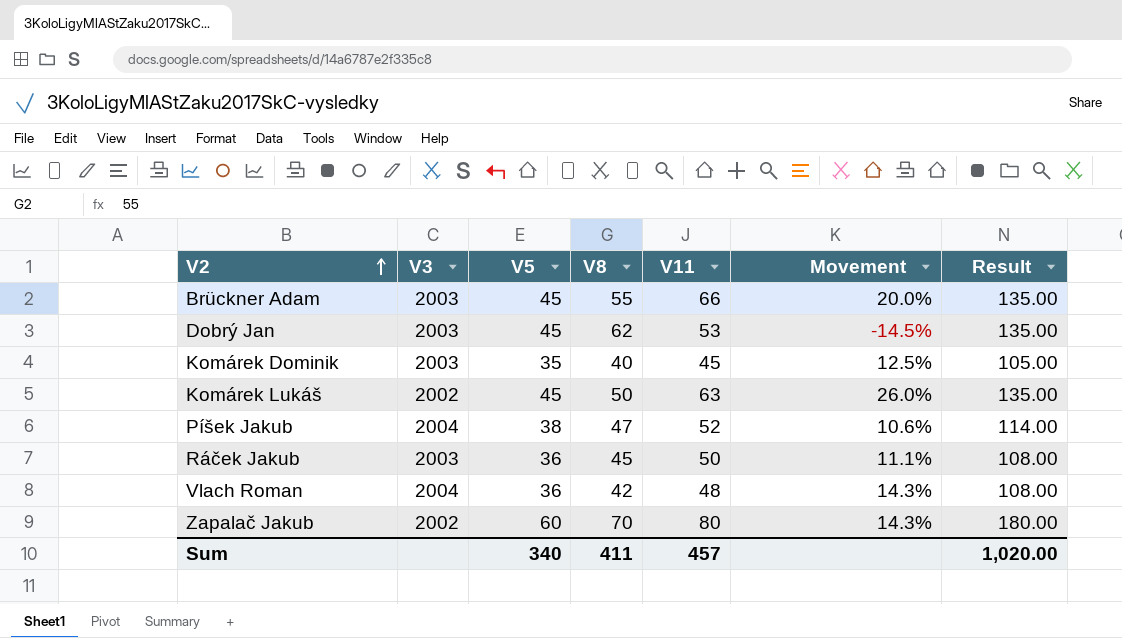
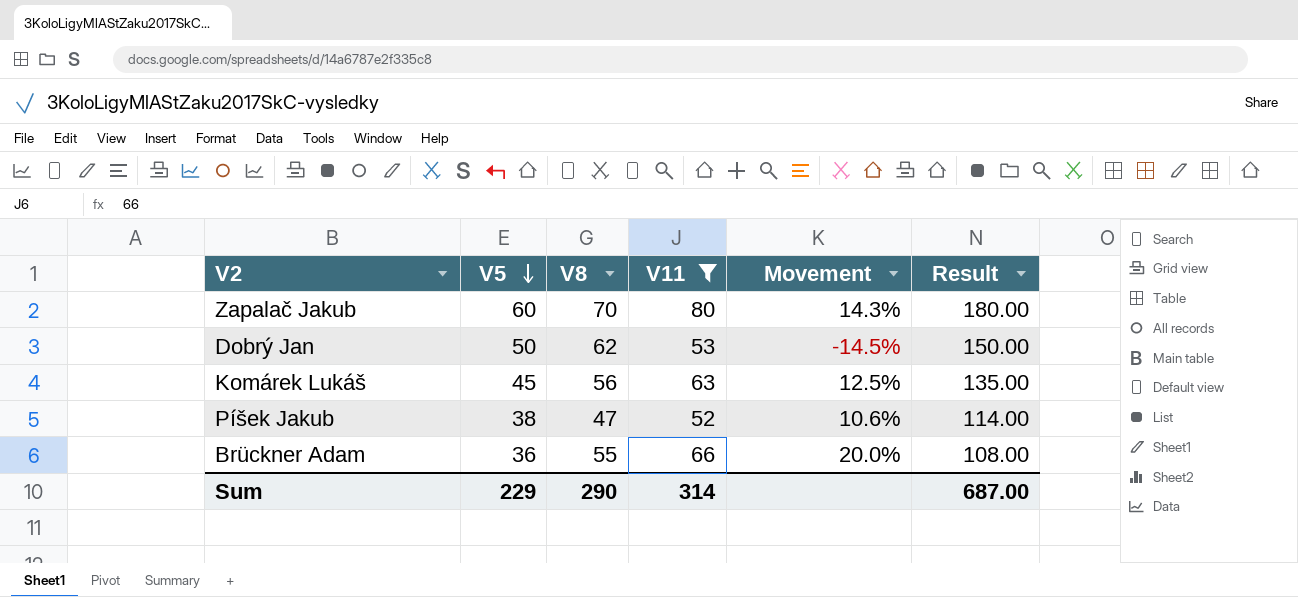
filter: none -> V11 >= 52
row order: V2 ascending -> V5 descending
column V3 | position: 2 -> none
Dobrý Jan | V5: 45 -> 50
Dobrý Jan | Result: 135.00 -> 150.00
Komárek Lukáš | V8: 50 -> 56
Komárek Lukáš | Movement: 26.0% -> 12.5%
Brückner Adam | V5: 45 -> 36
Brückner Adam | Result: 135.00 -> 108.00
Sum | V5: 340 -> 229
Sum | V8: 411 -> 290
Sum | V11: 457 -> 314
Sum | Result: 1,020.00 -> 687.00

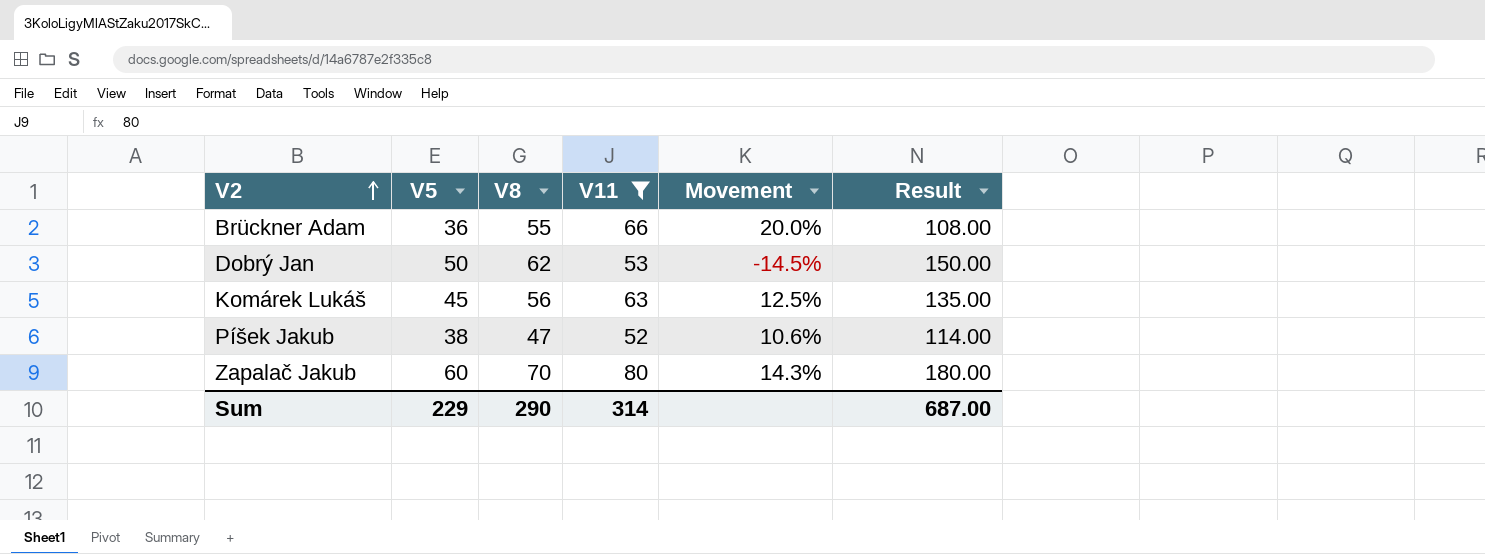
row order: V5 descending -> V2 ascending

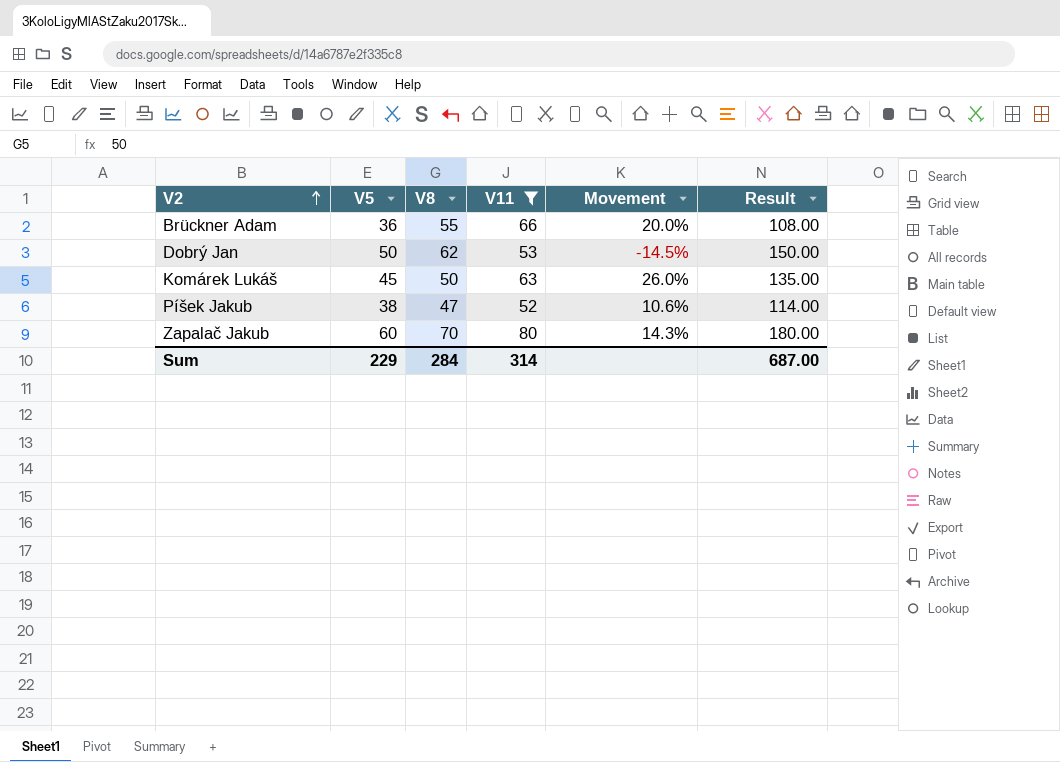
Komárek Lukáš | V8: 56 -> 50
Komárek Lukáš | Movement: 12.5% -> 26.0%
Sum | V8: 290 -> 284

